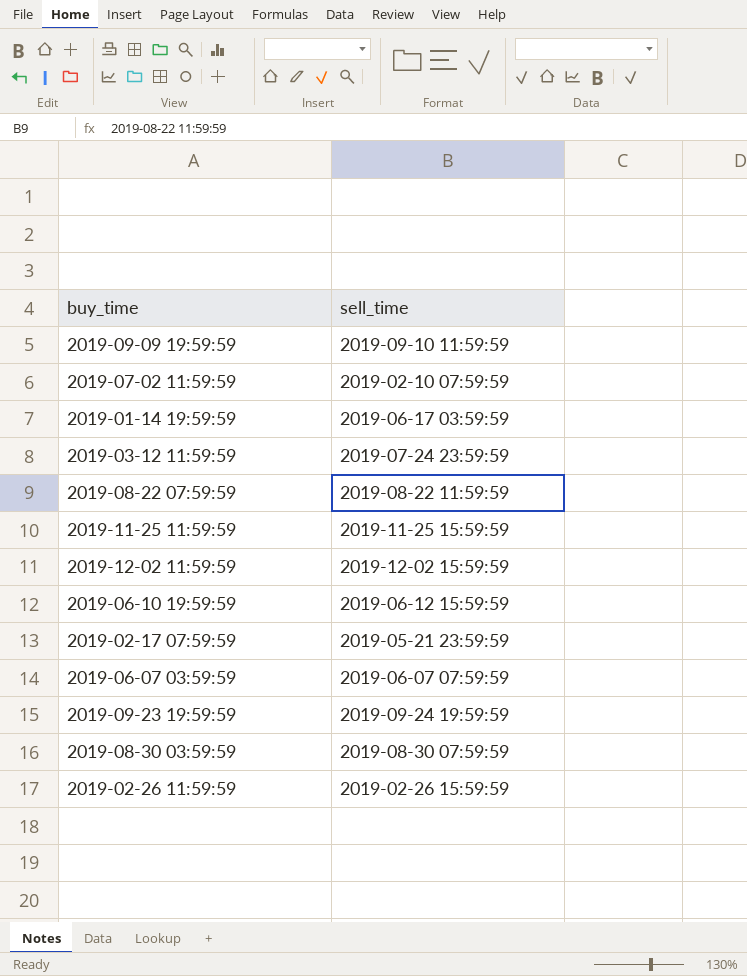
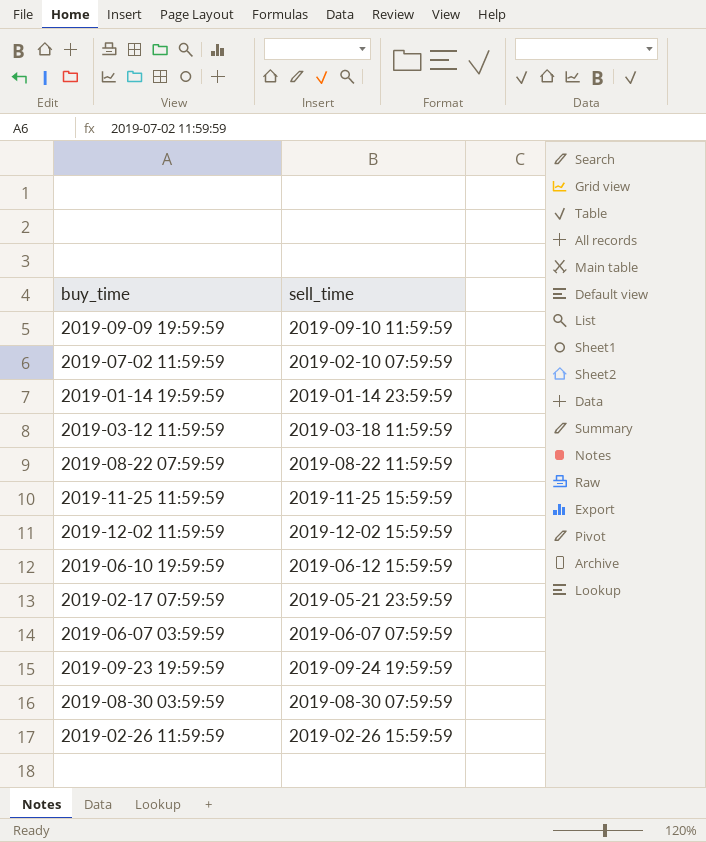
2019-01-14 19:59:59 | sell_time: 2019-06-17 03:59:59 -> 2019-01-14 23:59:59
2019-03-12 11:59:59 | sell_time: 2019-07-24 23:59:59 -> 2019-03-18 11:59:59

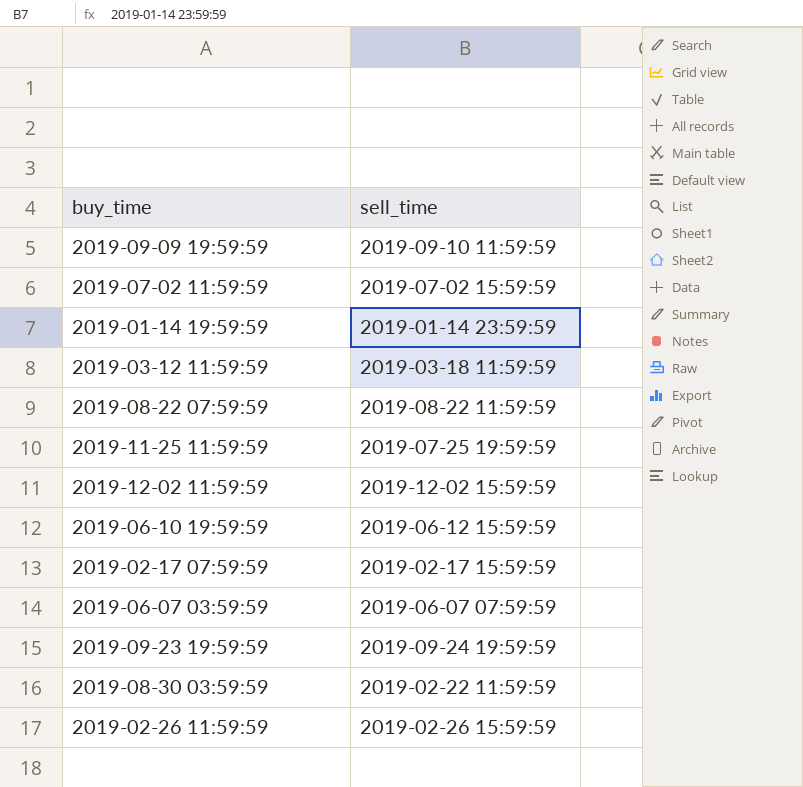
2019-07-02 11:59:59 | sell_time: 2019-02-10 07:59:59 -> 2019-07-02 15:59:59
2019-11-25 11:59:59 | sell_time: 2019-11-25 15:59:59 -> 2019-07-25 19:59:59
2019-02-17 07:59:59 | sell_time: 2019-05-21 23:59:59 -> 2019-02-17 15:59:59
2019-08-30 03:59:59 | sell_time: 2019-08-30 07:59:59 -> 2019-02-22 11:59:59

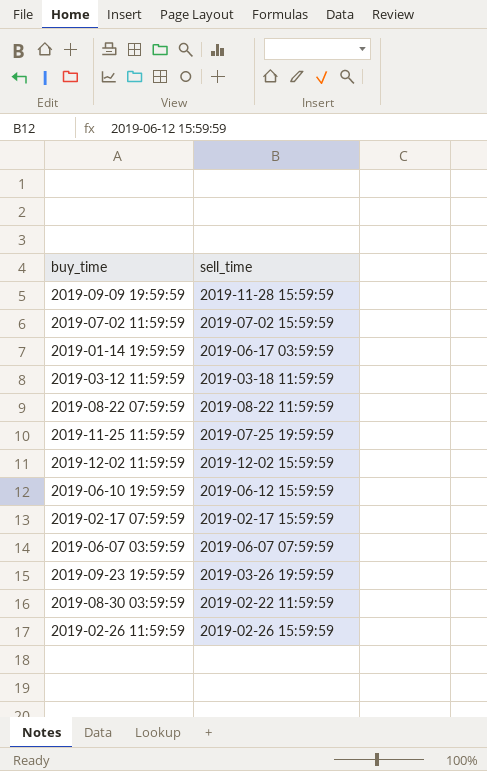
2019-09-09 19:59:59 | sell_time: 2019-09-10 11:59:59 -> 2019-11-28 15:59:59
2019-01-14 19:59:59 | sell_time: 2019-01-14 23:59:59 -> 2019-06-17 03:59:59
2019-09-23 19:59:59 | sell_time: 2019-09-24 19:59:59 -> 2019-03-26 19:59:59

